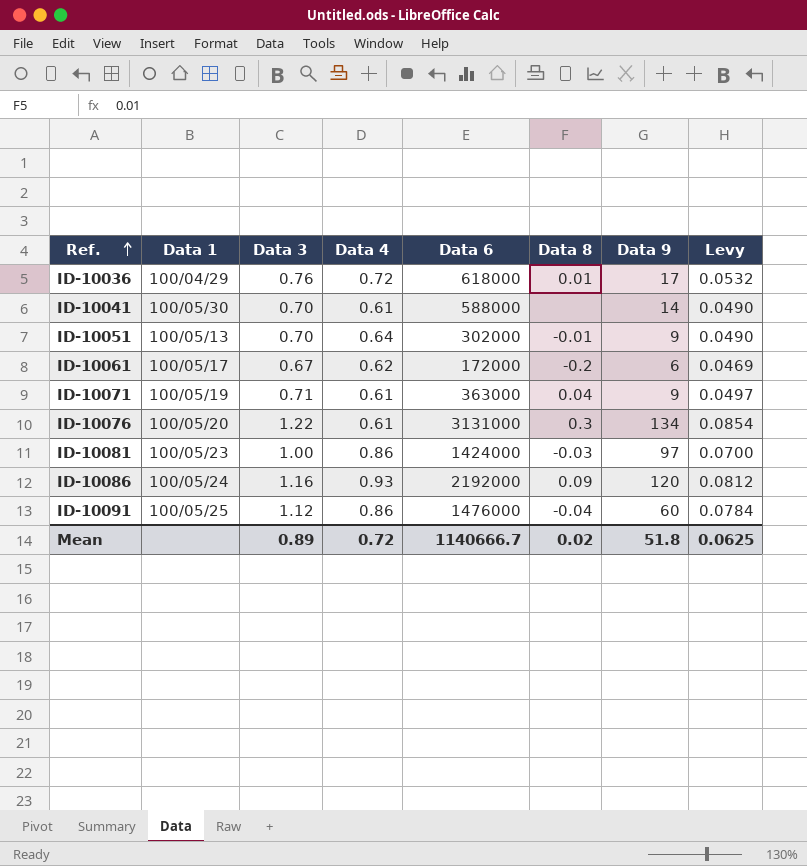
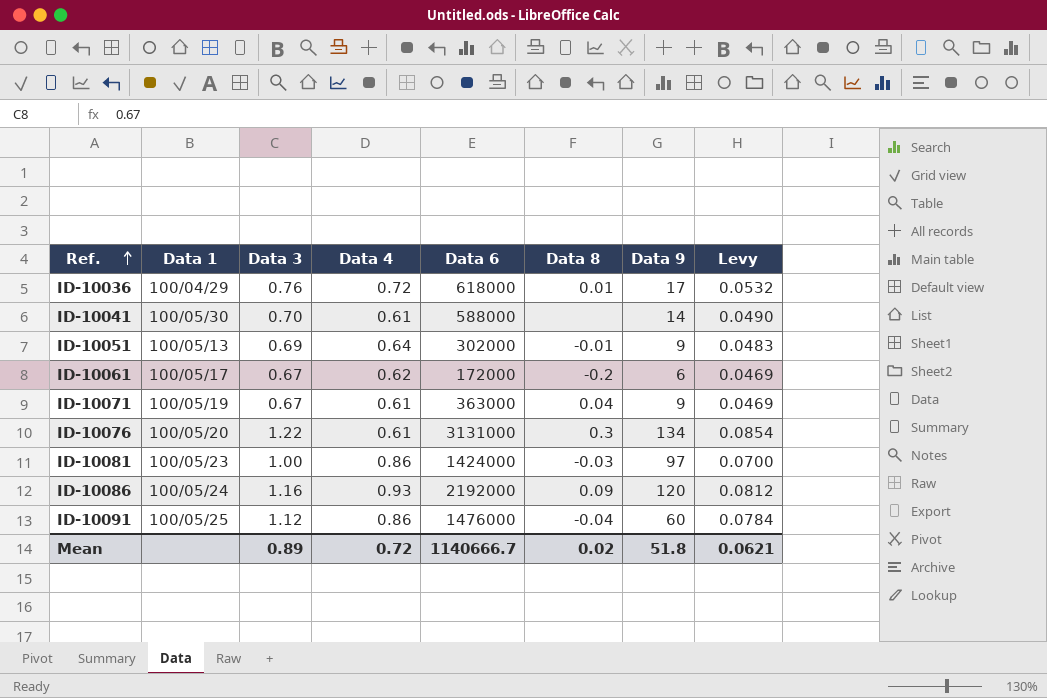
ID-10051 | Data 3: 0.70 -> 0.69
ID-10051 | Levy: 0.0490 -> 0.0483
ID-10071 | Data 3: 0.71 -> 0.67
ID-10071 | Levy: 0.0497 -> 0.0469
Mean | Levy: 0.0625 -> 0.0621

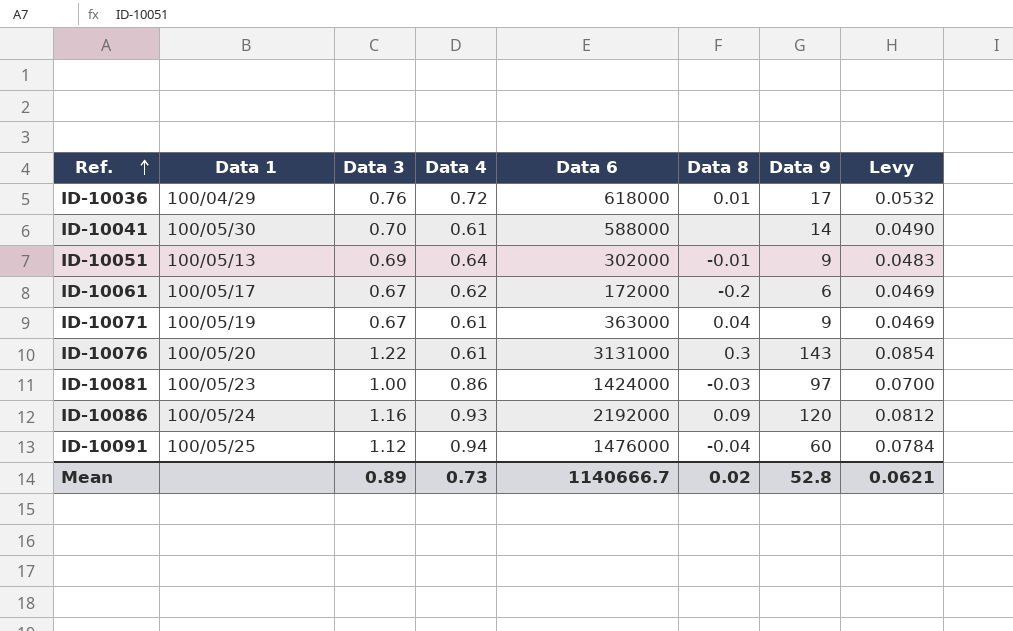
ID-10076 | Data 9: 134 -> 143
ID-10091 | Data 4: 0.86 -> 0.94
Mean | Data 4: 0.72 -> 0.73
Mean | Data 9: 51.8 -> 52.8

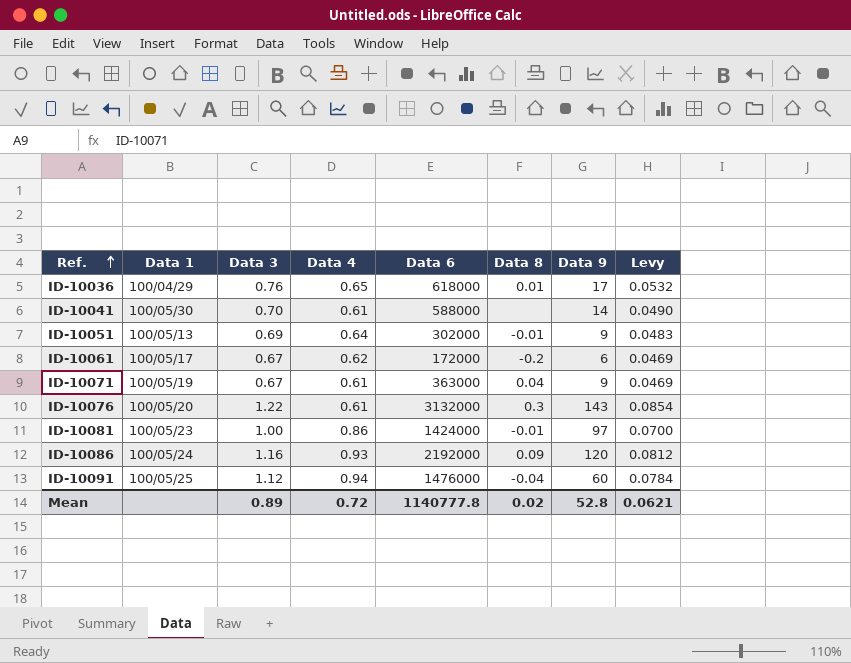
ID-10036 | Data 4: 0.72 -> 0.65
ID-10076 | Data 6: 3131000 -> 3132000
ID-10081 | Data 8: -0.03 -> -0.01
Mean | Data 4: 0.73 -> 0.72
Mean | Data 6: 1140666.7 -> 1140777.8

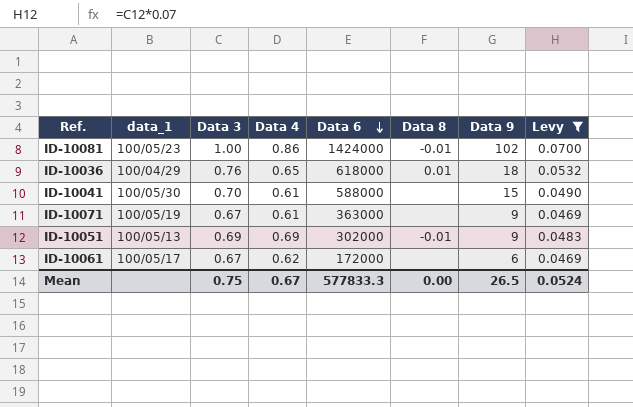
filter: none -> Levy <= 0.0700
row order: Ref. ascending -> Data 6 descending
column name: Data 1 -> data_1
ID-10081 | Data 9: 97 -> 102
ID-10036 | Data 9: 17 -> 18
ID-10041 | Data 9: 14 -> 15
ID-10071 | Data 8: 0.04 -> none
ID-10051 | Data 4: 0.64 -> 0.69
ID-10061 | Data 8: -0.2 -> none
Mean | Data 3: 0.89 -> 0.75
Mean | Data 4: 0.72 -> 0.67
Mean | Data 6: 1140777.8 -> 577833.3
Mean | Data 8: 0.02 -> 0.00
Mean | Data 9: 52.8 -> 26.5
Mean | Levy: 0.0621 -> 0.0524

